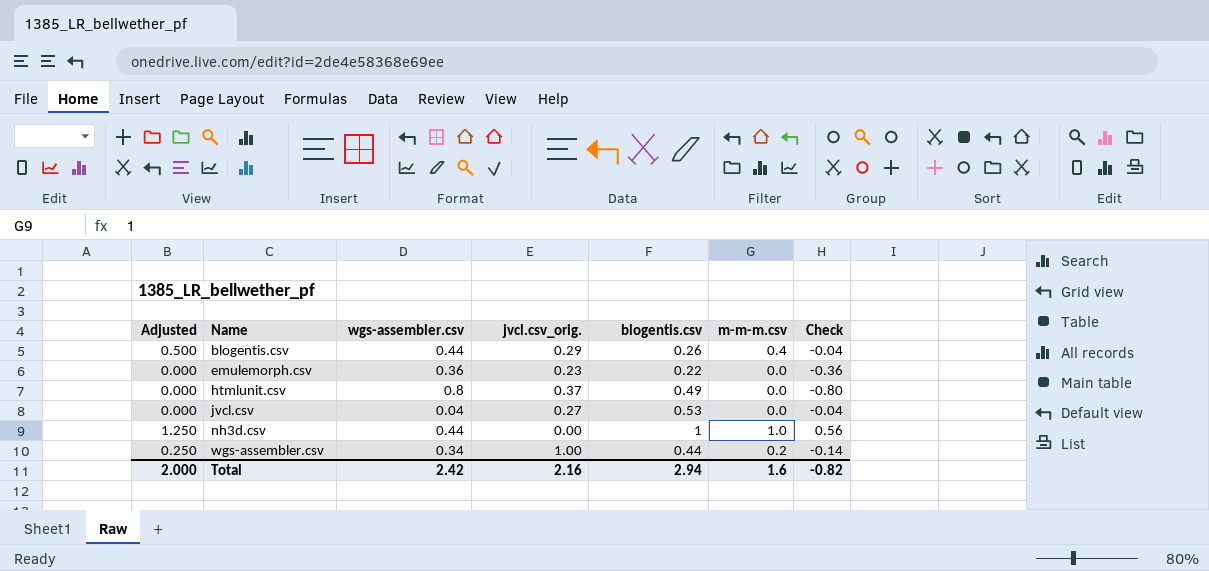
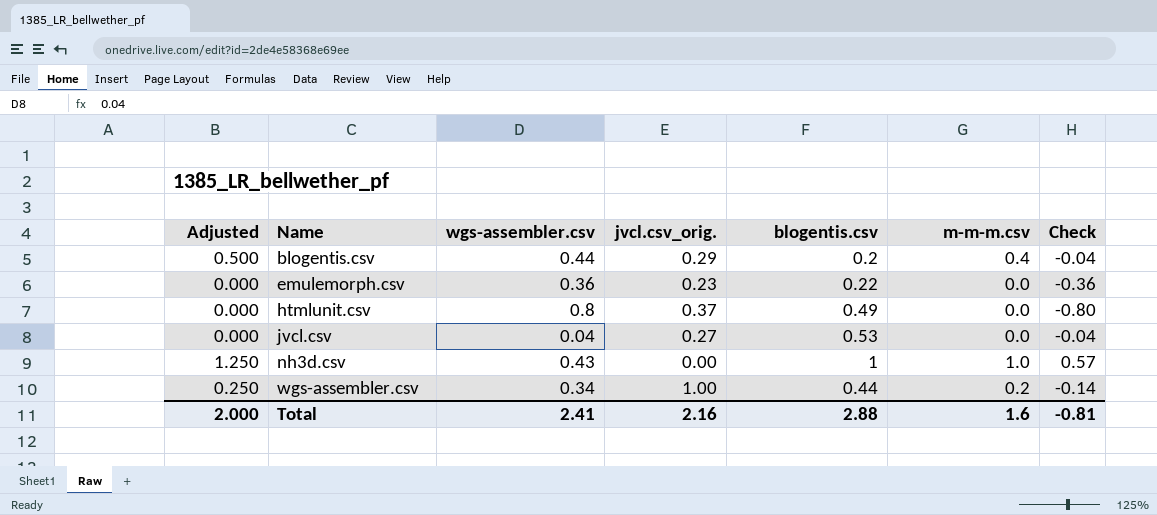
blogentis.csv | blogentis.csv: 0.26 -> 0.2
nh3d.csv | wgs-assembler.csv: 0.44 -> 0.43
nh3d.csv | Check: 0.56 -> 0.57
Total | wgs-assembler.csv: 2.42 -> 2.41
Total | blogentis.csv: 2.94 -> 2.88
Total | Check: -0.82 -> -0.81

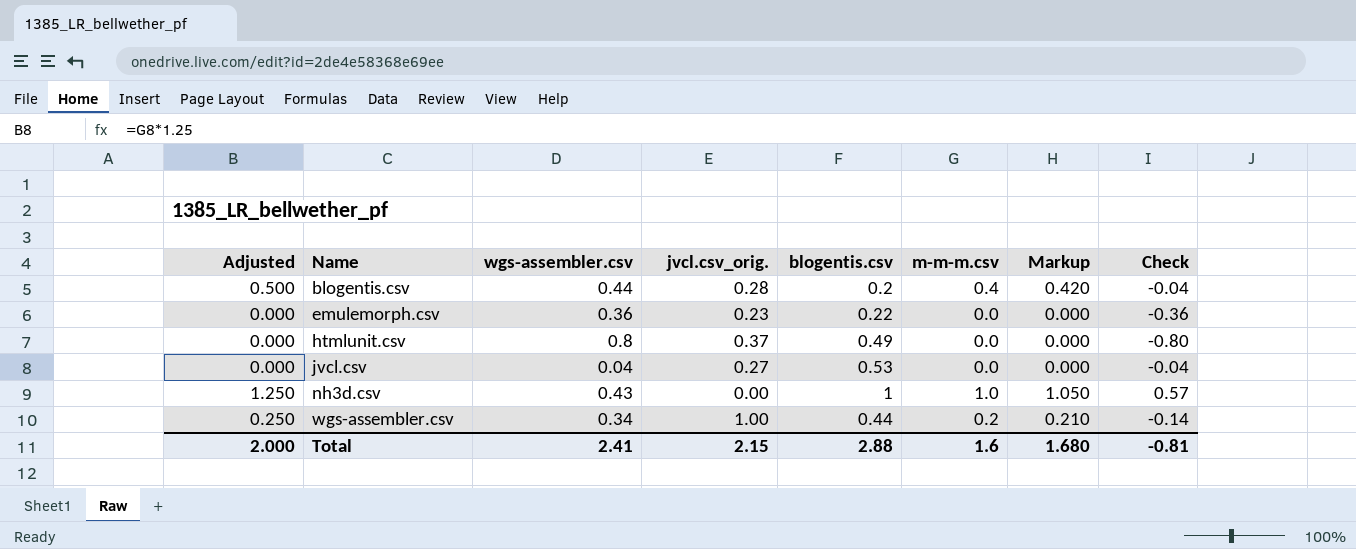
column Markup | formula: none -> [m-m-m.csv] * 1.05
blogentis.csv | jvcl.csv_orig.: 0.29 -> 0.28
Total | jvcl.csv_orig.: 2.16 -> 2.15

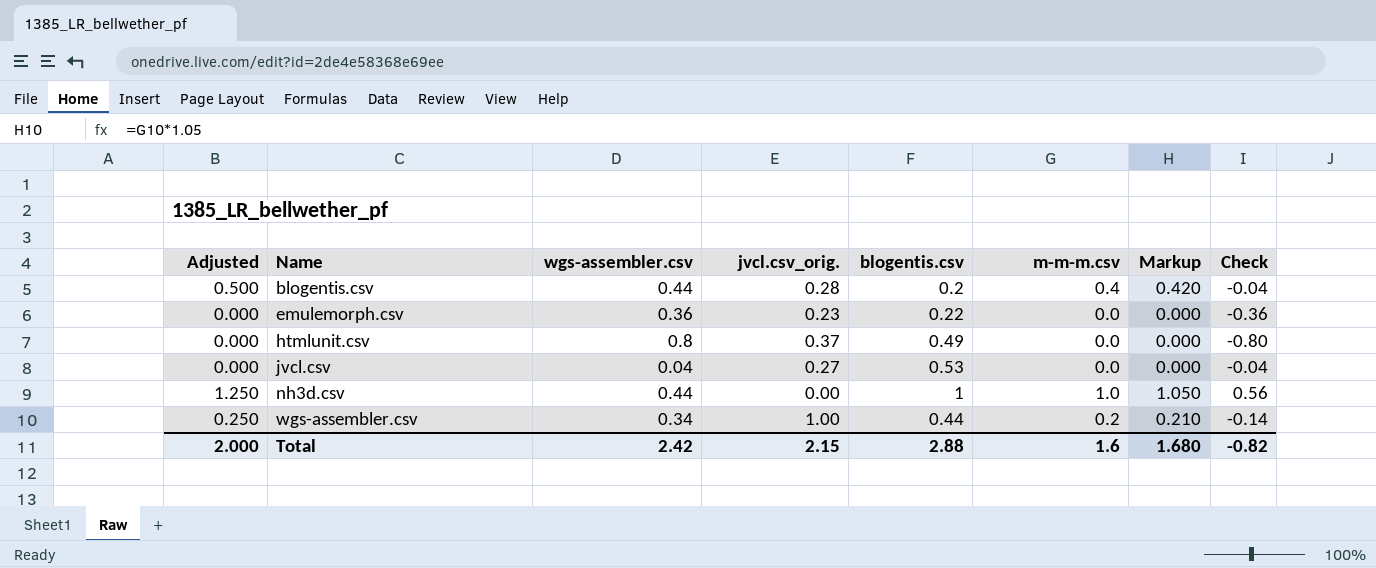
nh3d.csv | wgs-assembler.csv: 0.43 -> 0.44
nh3d.csv | Check: 0.57 -> 0.56
Total | wgs-assembler.csv: 2.41 -> 2.42
Total | Check: -0.81 -> -0.82

